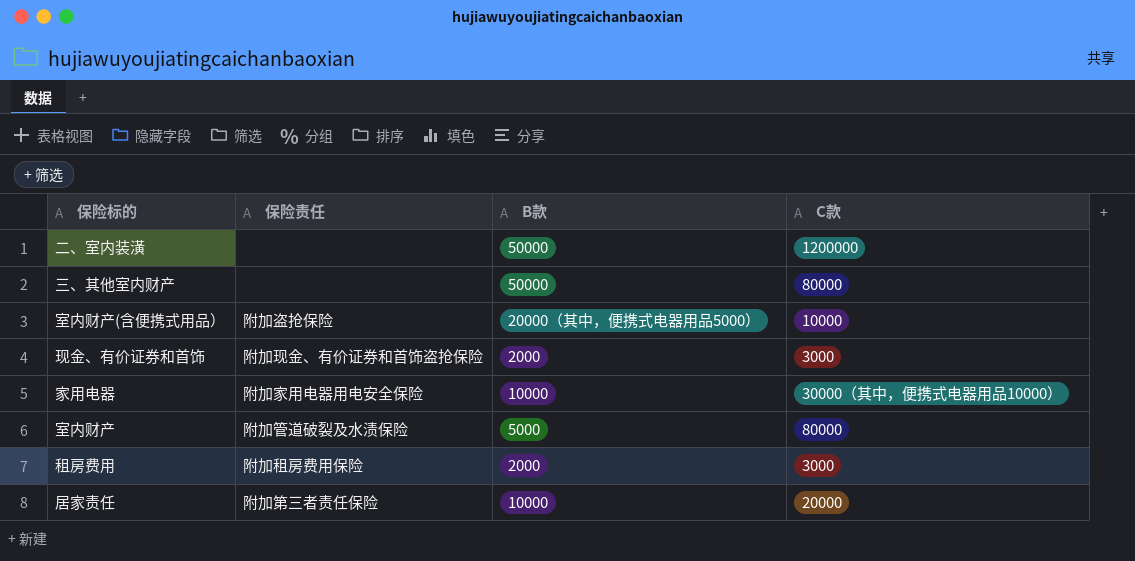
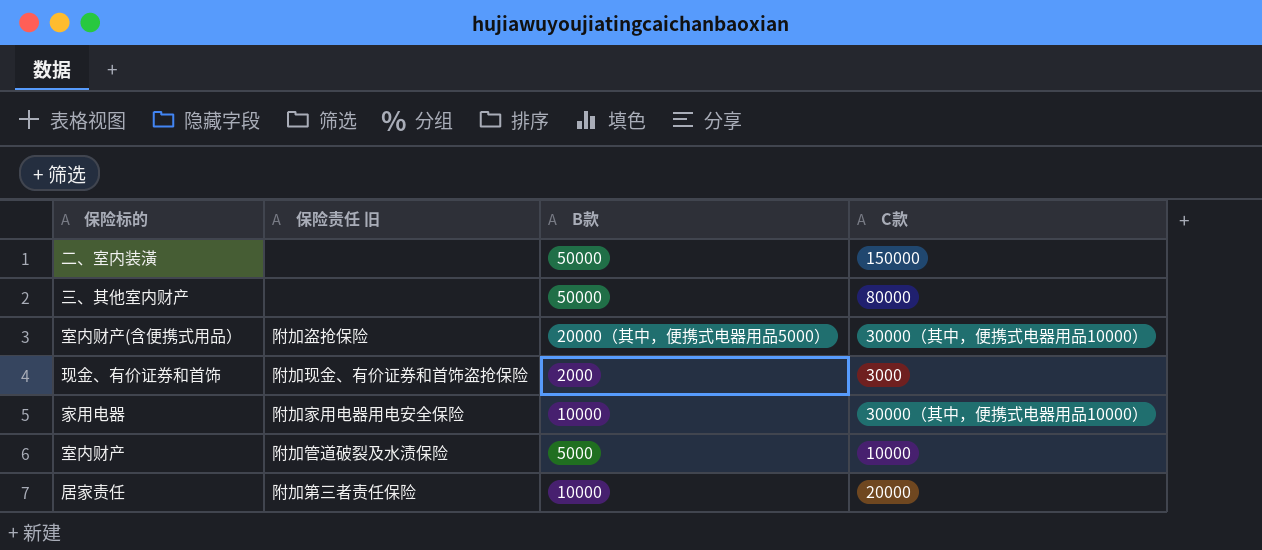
column name: 保险责任 -> 保险责任 旧
row 租房费用: 附加租房费用保险 | 2000 | 3000 -> none
二、室内装潢 | C款: 1200000 -> 150000
室内财产(含便携式用品） | C款: 10000 -> 30000（其中，便携式电器用品10000）
室内财产 | C款: 80000 -> 10000

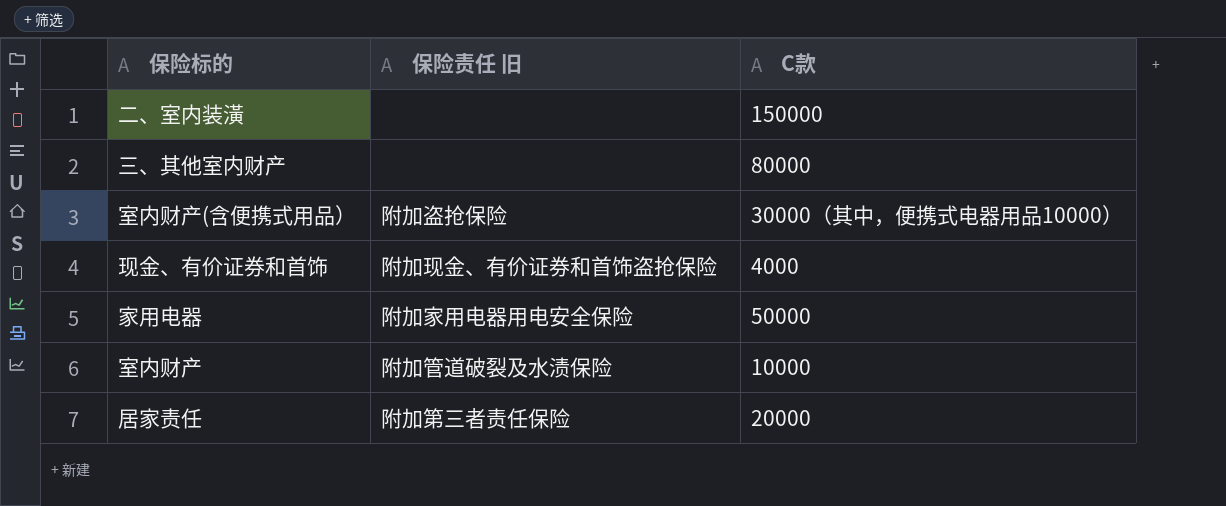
column B款 | position: 3 -> none
现金、有价证券和首饰 | C款: 3000 -> 4000
家用电器 | C款: 30000（其中，便携式电器用品10000） -> 50000

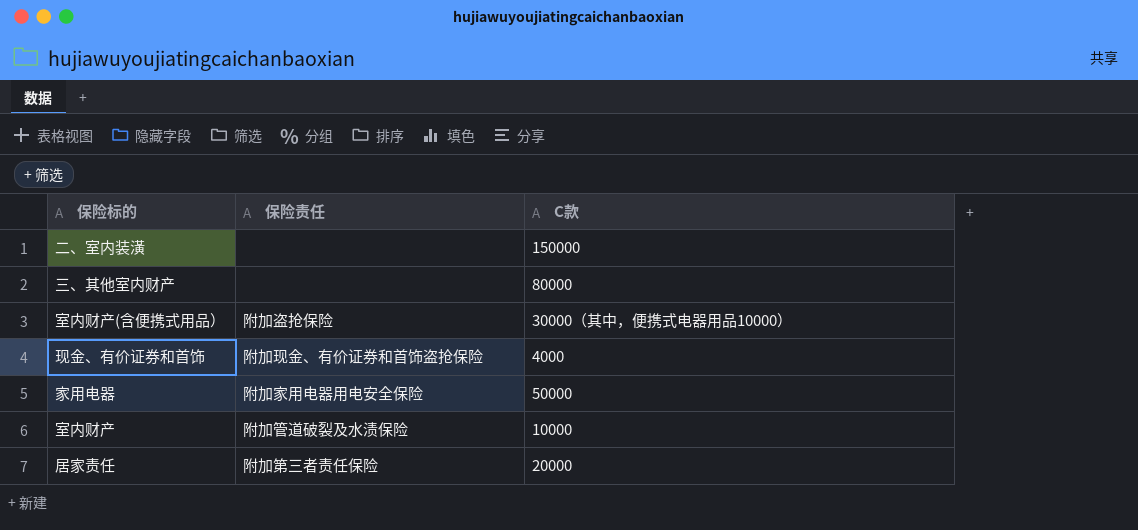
column name: 保险责任 旧 -> 保险责任

